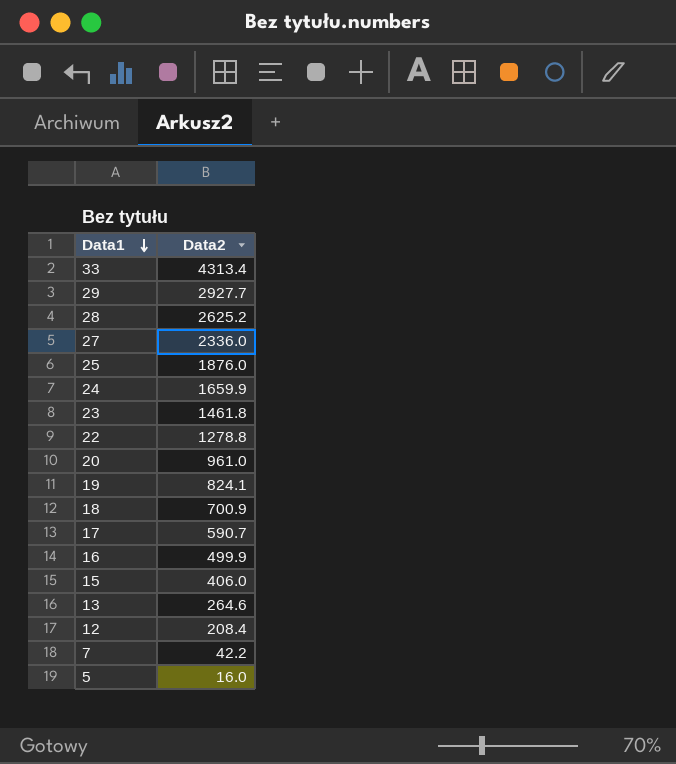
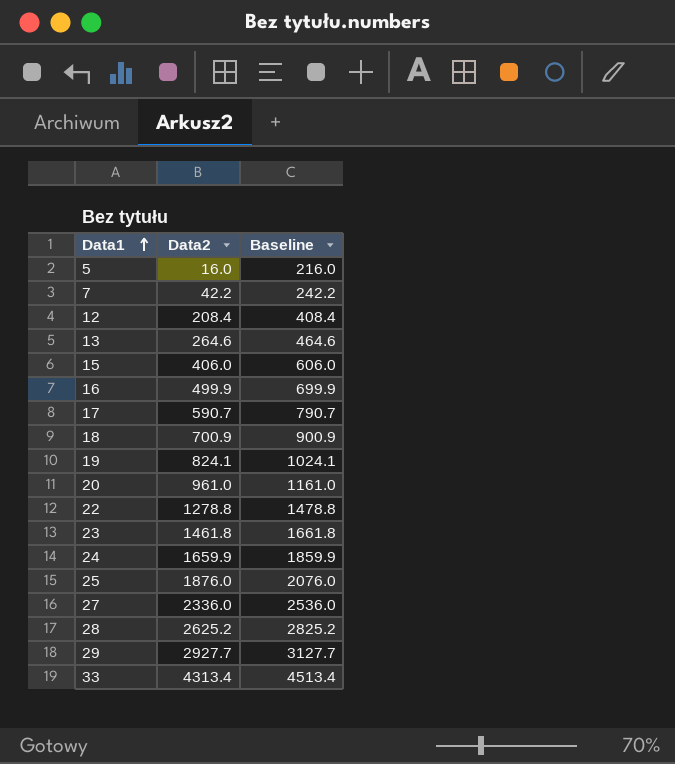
row order: Data1 descending -> Data1 ascending
column Baseline | formula: none -> [Data2] + 200

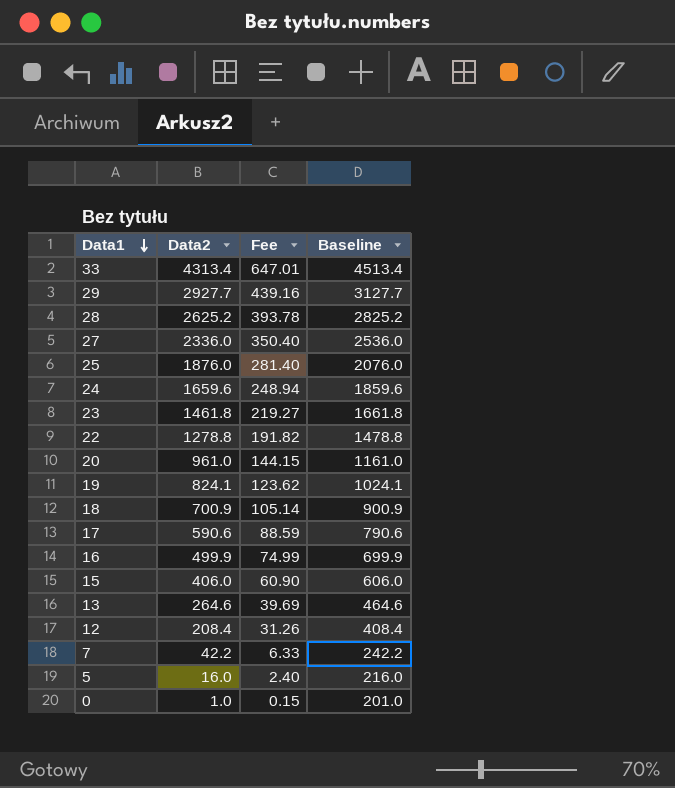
row order: Data1 ascending -> Data1 descending
column Fee | formula: none -> [Data2] * 0.15
24 | Data2: 1659.9 -> 1659.6
24 | Baseline: 1859.9 -> 1859.6
17 | Data2: 590.7 -> 590.6
17 | Baseline: 790.7 -> 790.6
row 0: none -> 1.0 | 0.15 | 201.0

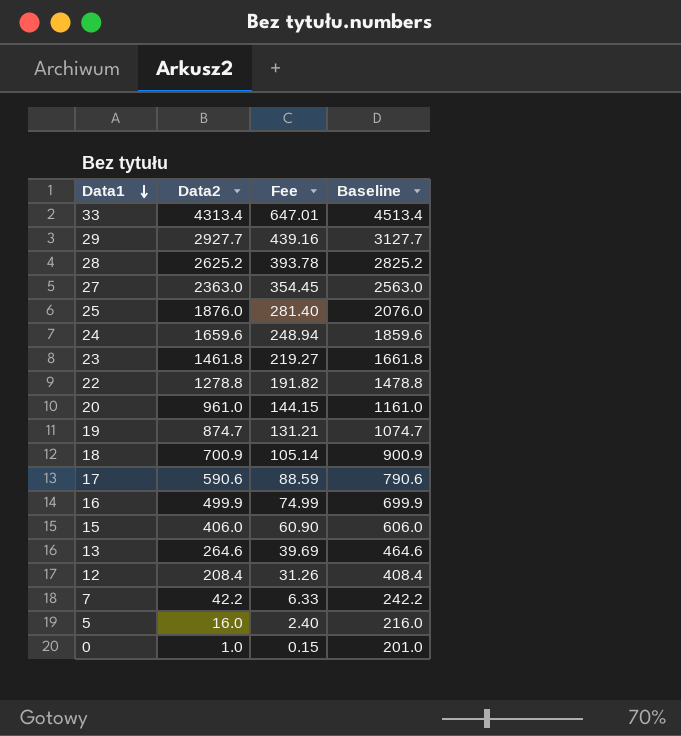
27 | Data2: 2336.0 -> 2363.0
27 | Fee: 350.40 -> 354.45
27 | Baseline: 2536.0 -> 2563.0
19 | Data2: 824.1 -> 874.7
19 | Fee: 123.62 -> 131.21
19 | Baseline: 1024.1 -> 1074.7

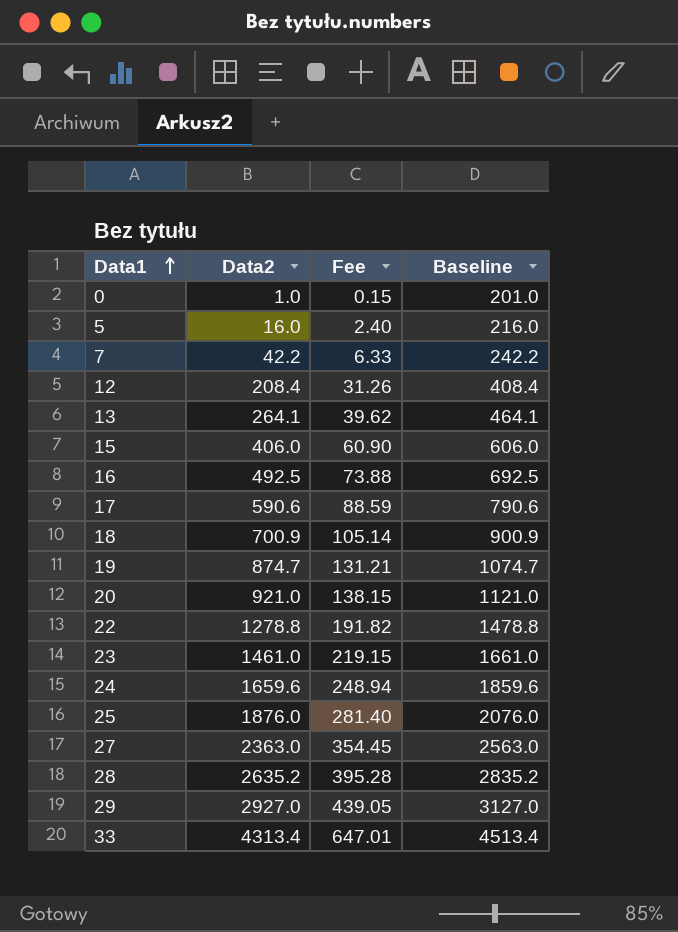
row order: Data1 descending -> Data1 ascending
13 | Data2: 264.6 -> 264.1
13 | Fee: 39.69 -> 39.62
13 | Baseline: 464.6 -> 464.1
16 | Data2: 499.9 -> 492.5
16 | Fee: 74.99 -> 73.88
16 | Baseline: 699.9 -> 692.5
20 | Data2: 961.0 -> 921.0
20 | Fee: 144.15 -> 138.15
20 | Baseline: 1161.0 -> 1121.0
23 | Data2: 1461.8 -> 1461.0
23 | Fee: 219.27 -> 219.15
23 | Baseline: 1661.8 -> 1661.0
28 | Data2: 2625.2 -> 2635.2
28 | Fee: 393.78 -> 395.28
28 | Baseline: 2825.2 -> 2835.2
29 | Data2: 2927.7 -> 2927.0
29 | Fee: 439.16 -> 439.05
29 | Baseline: 3127.7 -> 3127.0

